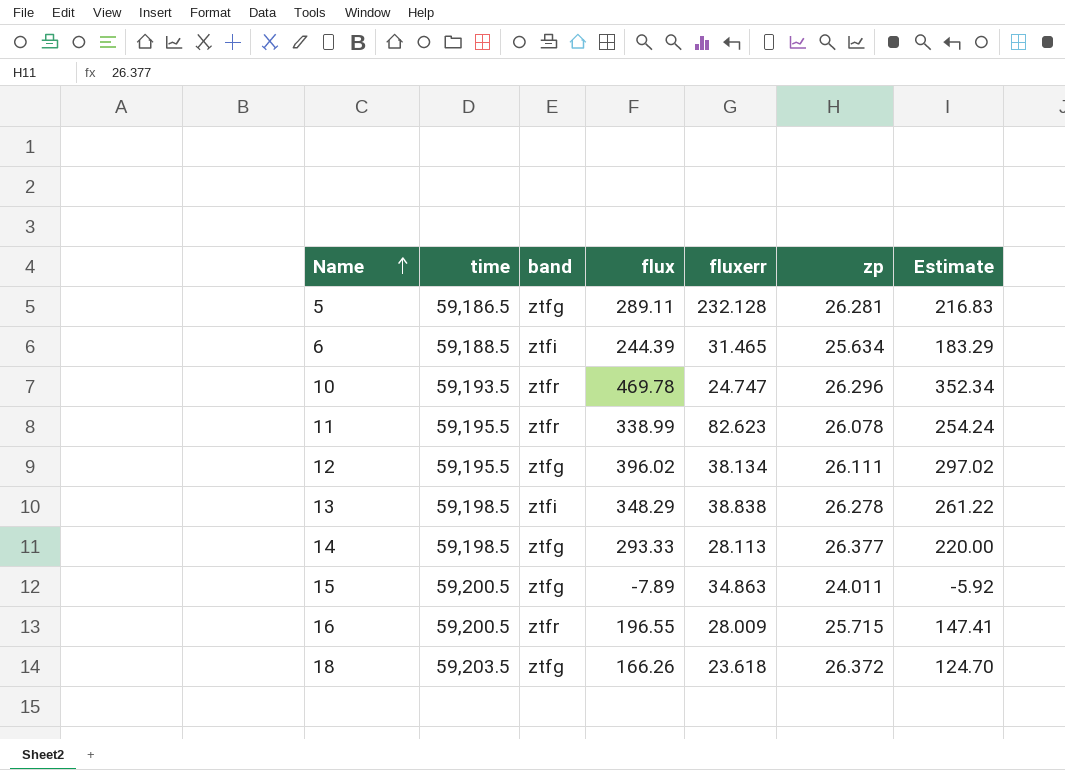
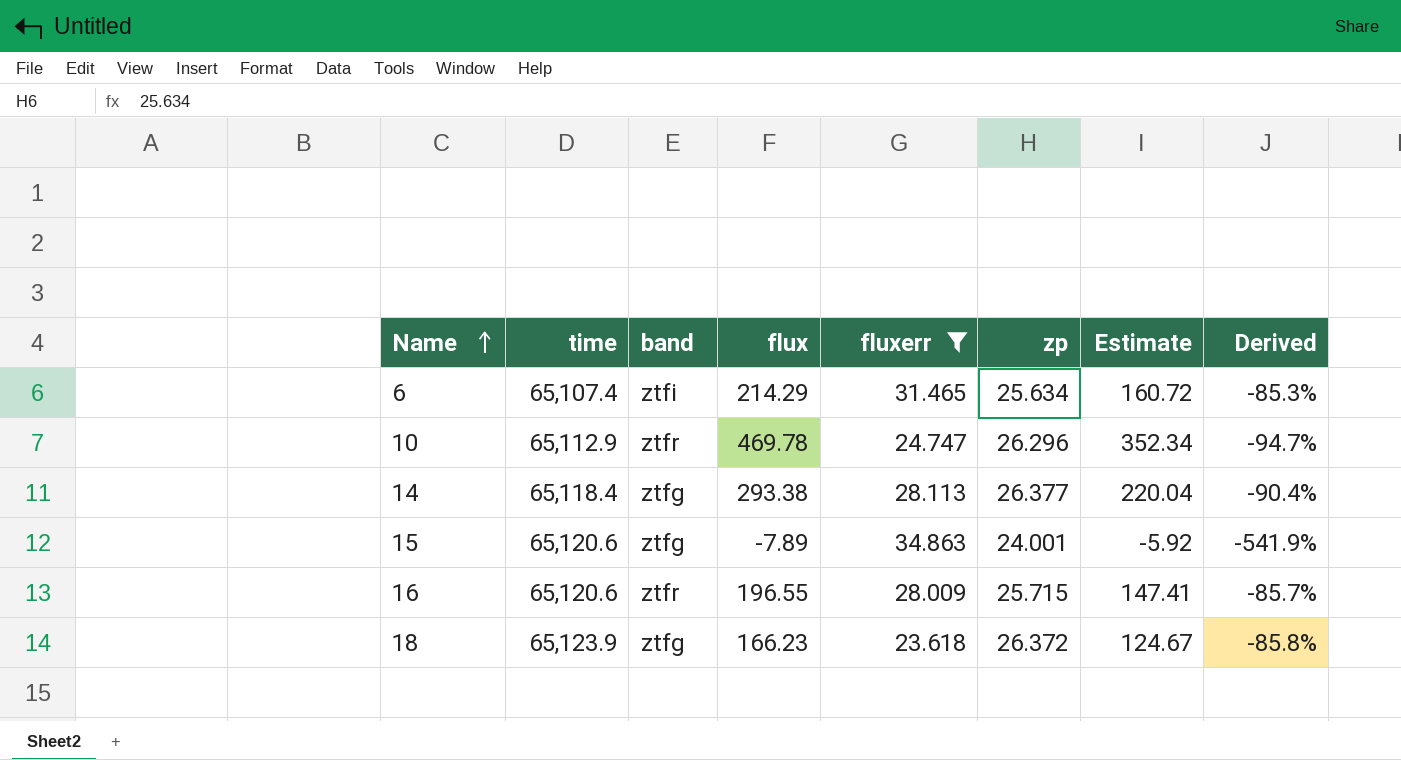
filter: none -> fluxerr <= 34.863
column Derived | formula: none -> ([fluxerr] - [flux]) / [flux]
6 | time: 59,188.5 -> 65,107.4
6 | flux: 244.39 -> 214.29
6 | Estimate: 183.29 -> 160.72
10 | time: 59,193.5 -> 65,112.9
14 | time: 59,198.5 -> 65,118.4
14 | flux: 293.33 -> 293.38
14 | Estimate: 220.00 -> 220.04
15 | time: 59,200.5 -> 65,120.6
15 | zp: 24.011 -> 24.001
16 | time: 59,200.5 -> 65,120.6
18 | time: 59,203.5 -> 65,123.9
18 | flux: 166.26 -> 166.23
18 | Estimate: 124.70 -> 124.67

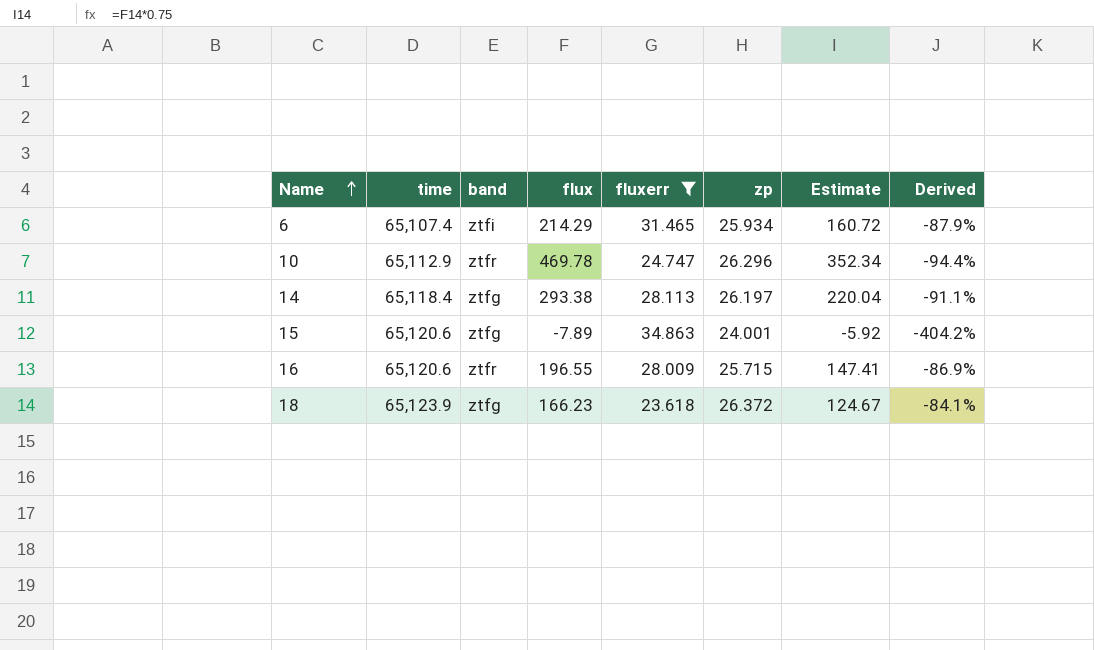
column Derived | formula: ([fluxerr] - [flux]) / [flux] -> ([zp] - [flux]) / [flux]
6 | zp: 25.634 -> 25.934
14 | zp: 26.377 -> 26.197

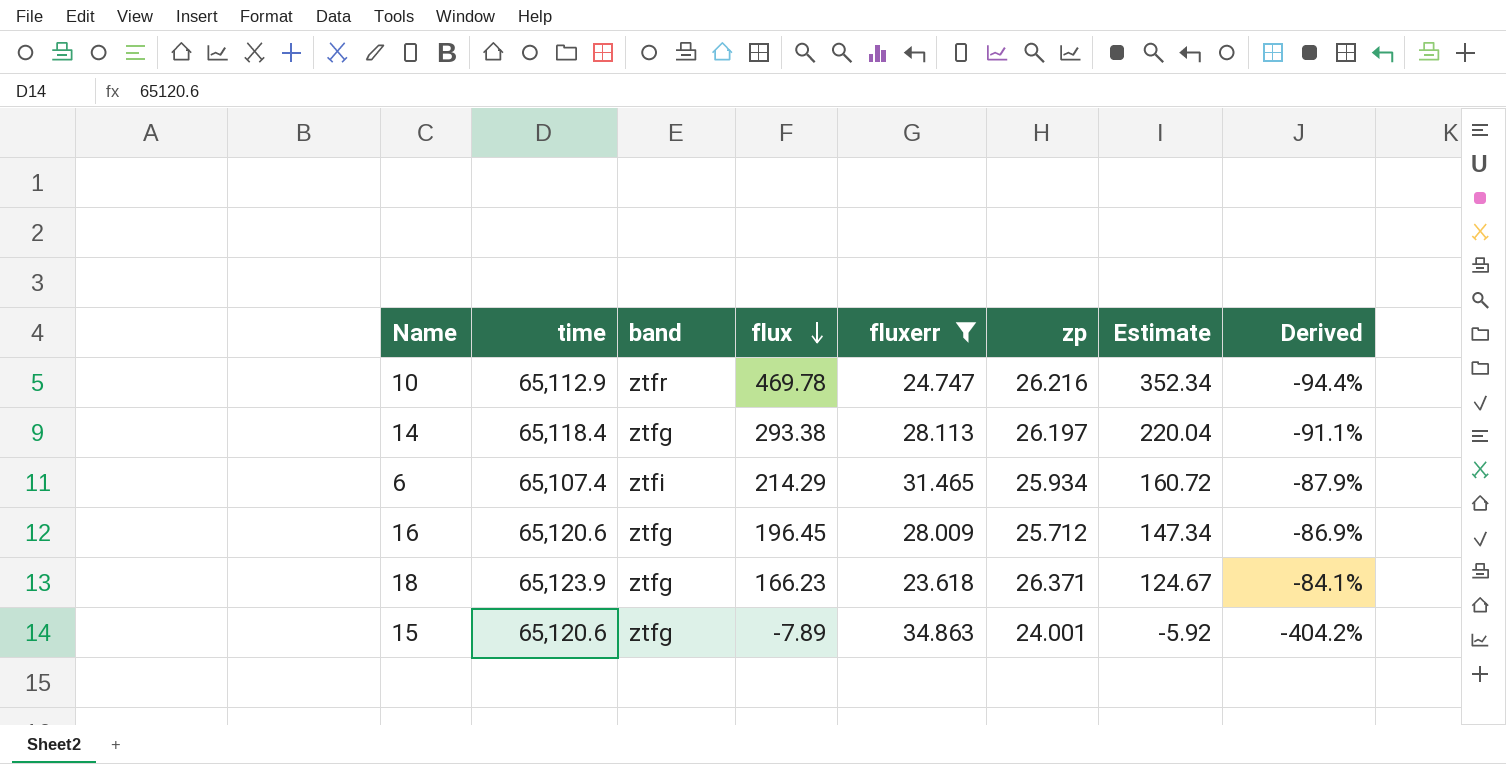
row order: Name ascending -> flux descending
10 | zp: 26.296 -> 26.216
16 | band: ztfr -> ztfg
16 | flux: 196.55 -> 196.45
16 | zp: 25.715 -> 25.712
16 | Estimate: 147.41 -> 147.34
18 | zp: 26.372 -> 26.371

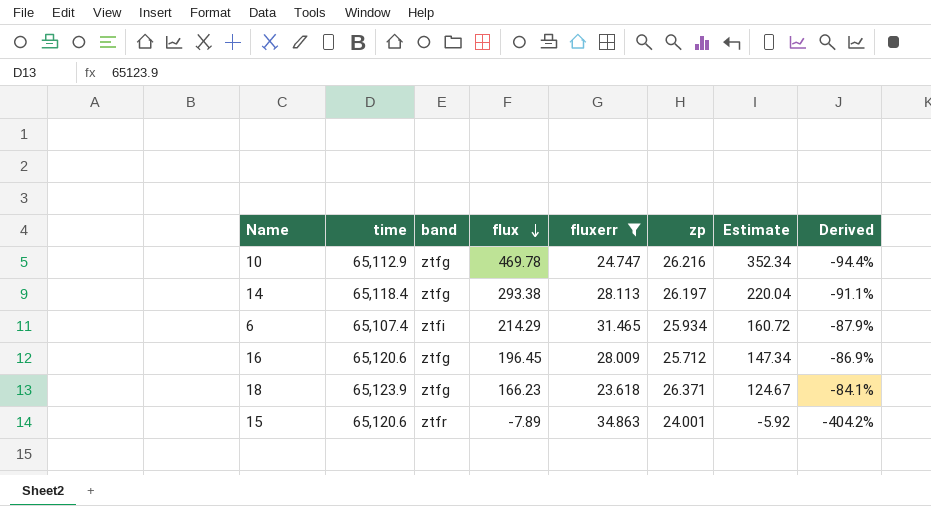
10 | band: ztfr -> ztfg
15 | band: ztfg -> ztfr

